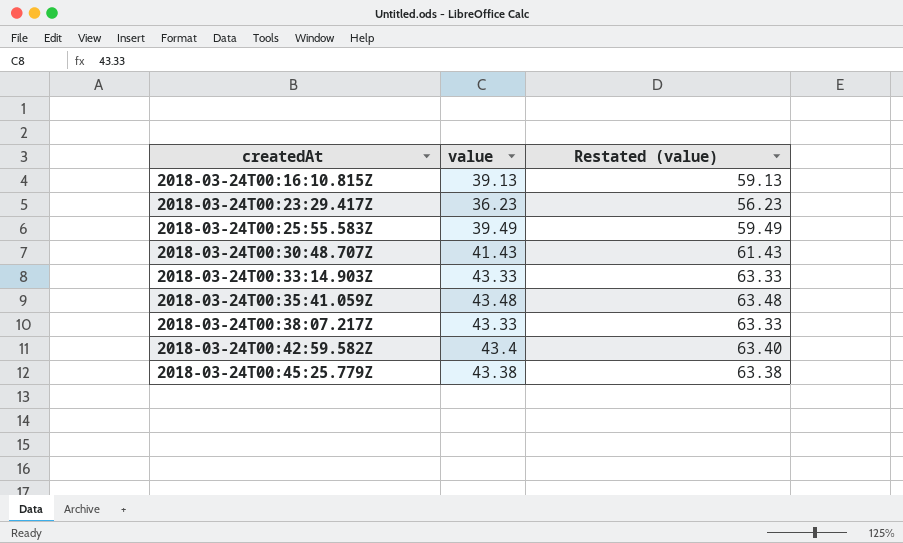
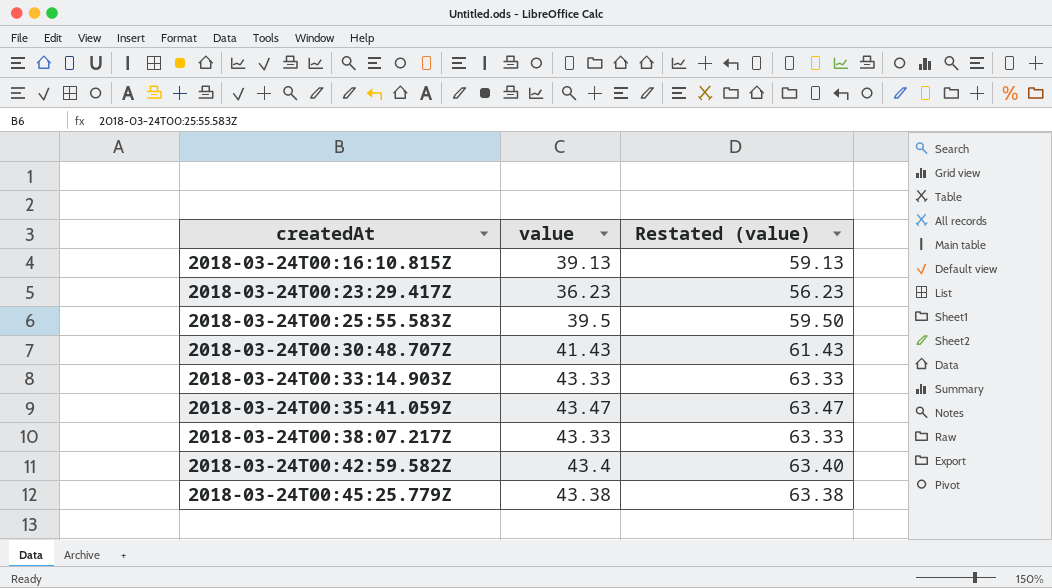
2018-03-24T00:25:55.583Z | value: 39.49 -> 39.5
2018-03-24T00:25:55.583Z | Restated (value): 59.49 -> 59.50
2018-03-24T00:35:41.059Z | value: 43.48 -> 43.47
2018-03-24T00:35:41.059Z | Restated (value): 63.48 -> 63.47

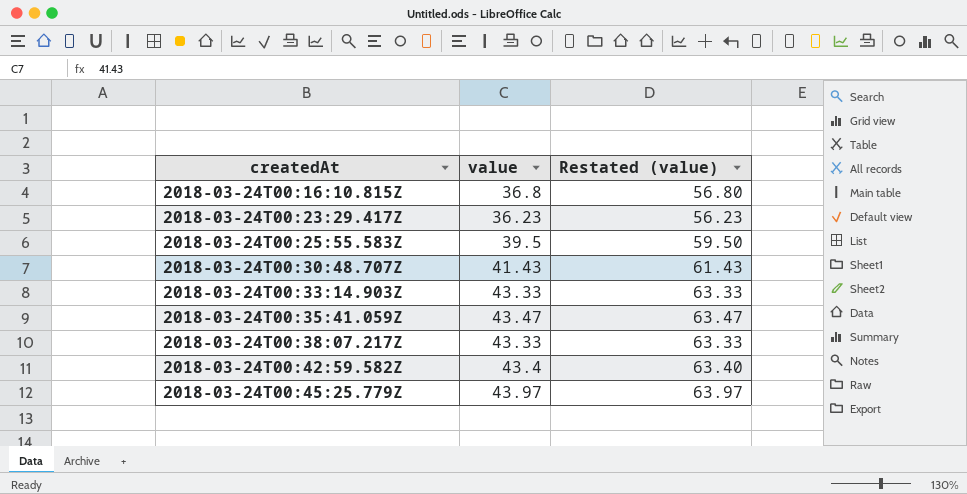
2018-03-24T00:16:10.815Z | value: 39.13 -> 36.8
2018-03-24T00:16:10.815Z | Restated (value): 59.13 -> 56.80
2018-03-24T00:45:25.779Z | value: 43.38 -> 43.97
2018-03-24T00:45:25.779Z | Restated (value): 63.38 -> 63.97

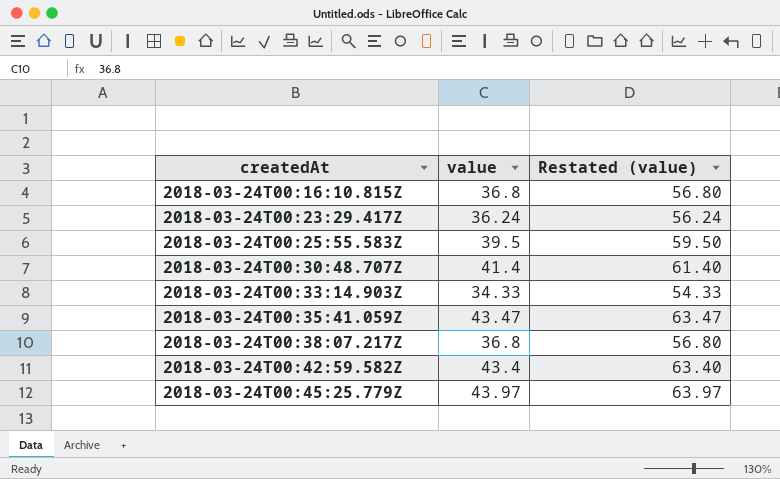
2018-03-24T00:23:29.417Z | value: 36.23 -> 36.24
2018-03-24T00:23:29.417Z | Restated (value): 56.23 -> 56.24
2018-03-24T00:30:48.707Z | value: 41.43 -> 41.4
2018-03-24T00:30:48.707Z | Restated (value): 61.43 -> 61.40
2018-03-24T00:33:14.903Z | value: 43.33 -> 34.33
2018-03-24T00:33:14.903Z | Restated (value): 63.33 -> 54.33
2018-03-24T00:38:07.217Z | value: 43.33 -> 36.8
2018-03-24T00:38:07.217Z | Restated (value): 63.33 -> 56.80

